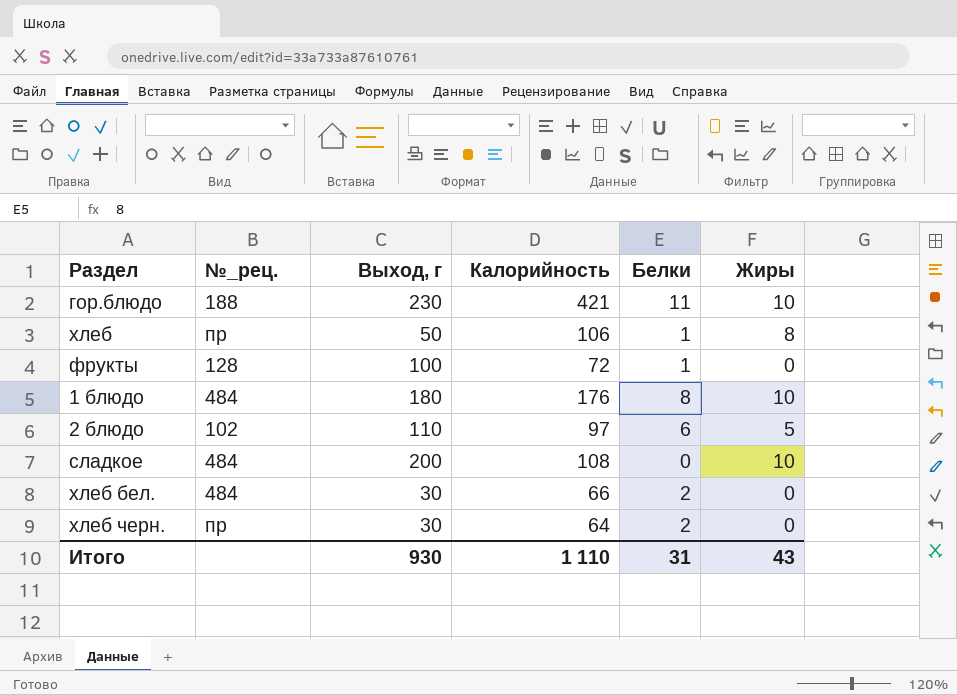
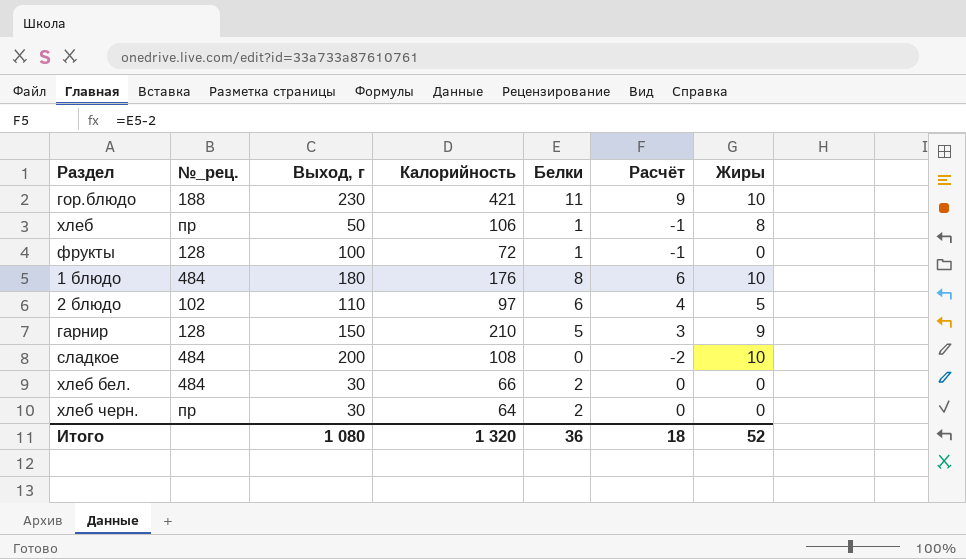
column Расчёт | formula: none -> [Белки] - 2
row гарнир: none -> 128 | 150 | 210 | 5 | 3 | 9
Итого | Выход, г: 930 -> 1 080
Итого | Калорийность: 1 110 -> 1 320
Итого | Белки: 31 -> 36
Итого | Жиры: 43 -> 52

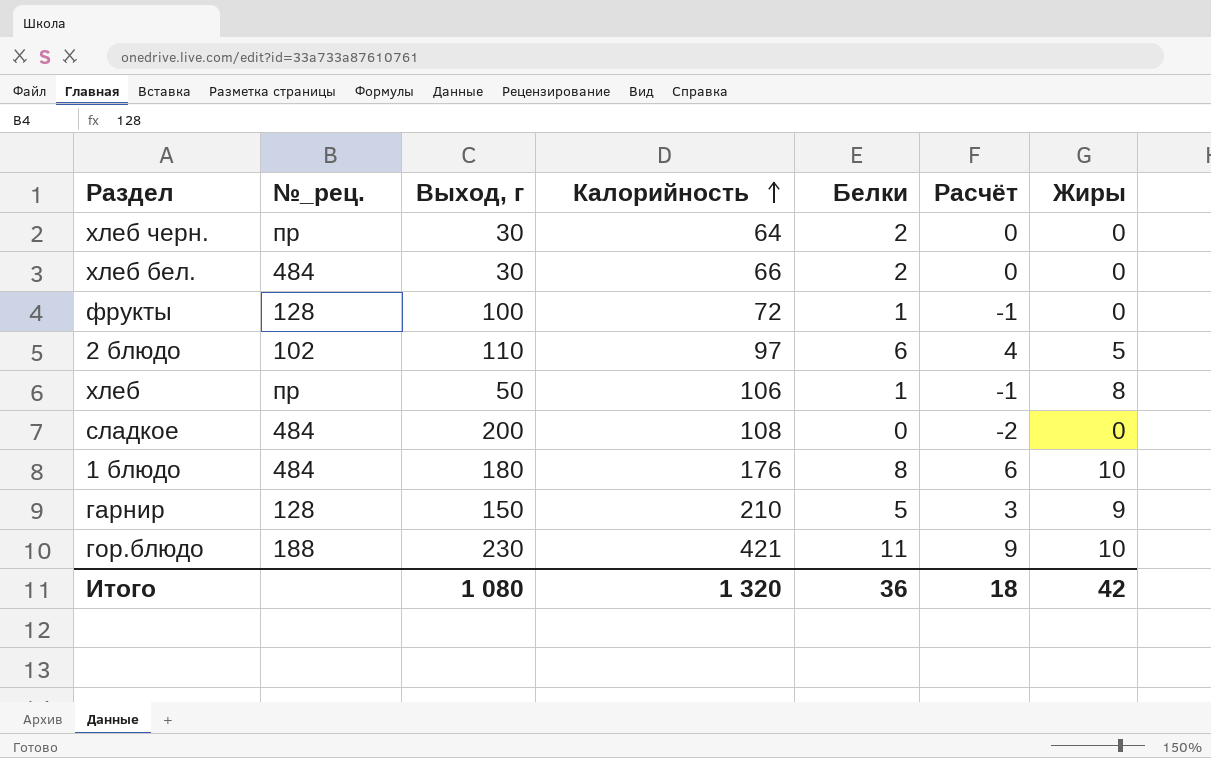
row order: none -> Калорийность ascending
сладкое | Жиры: 10 -> 0
Итого | Жиры: 52 -> 42

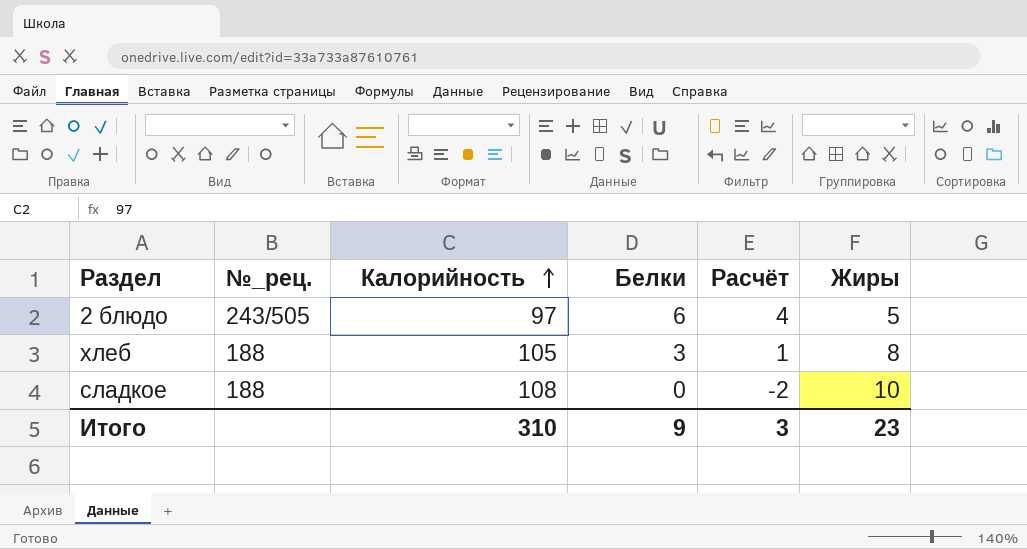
column Выход, г | position: 3 -> none
row хлеб черн.: пр | 30 | 64 | 2 | 0 | 0 -> none
row хлеб бел.: 484 | 30 | 66 | 2 | 0 | 0 -> none
row фрукты: 128 | 100 | 72 | 1 | -1 | 0 -> none
row 1 блюдо: 484 | 180 | 176 | 8 | 6 | 10 -> none
row гарнир: 128 | 150 | 210 | 5 | 3 | 9 -> none
row гор.блюдо: 188 | 230 | 421 | 11 | 9 | 10 -> none
2 блюдо | №_рец.: 102 -> 243/505
хлеб | №_рец.: пр -> 188
хлеб | Калорийность: 106 -> 105
хлеб | Белки: 1 -> 3
хлеб | Расчёт: -1 -> 1
сладкое | №_рец.: 484 -> 188
сладкое | Жиры: 0 -> 10
Итого | Калорийность: 1 320 -> 310
Итого | Белки: 36 -> 9
Итого | Расчёт: 18 -> 3
Итого | Жиры: 42 -> 23

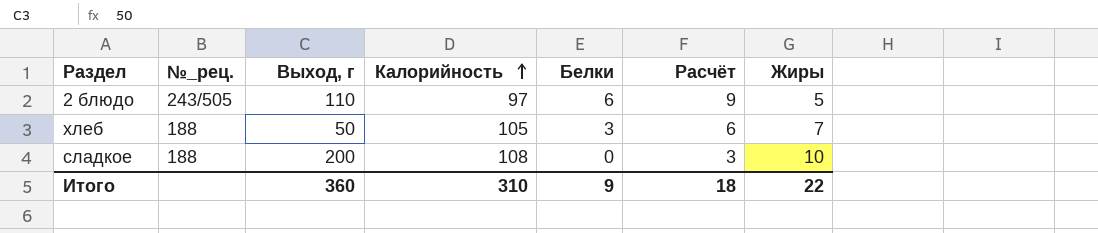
column Выход, г | position: none -> 3
column Расчёт | formula: [Белки] - 2 -> [Белки] + 3
хлеб | Жиры: 8 -> 7
Итого | Расчёт: 3 -> 18
Итого | Жиры: 23 -> 22

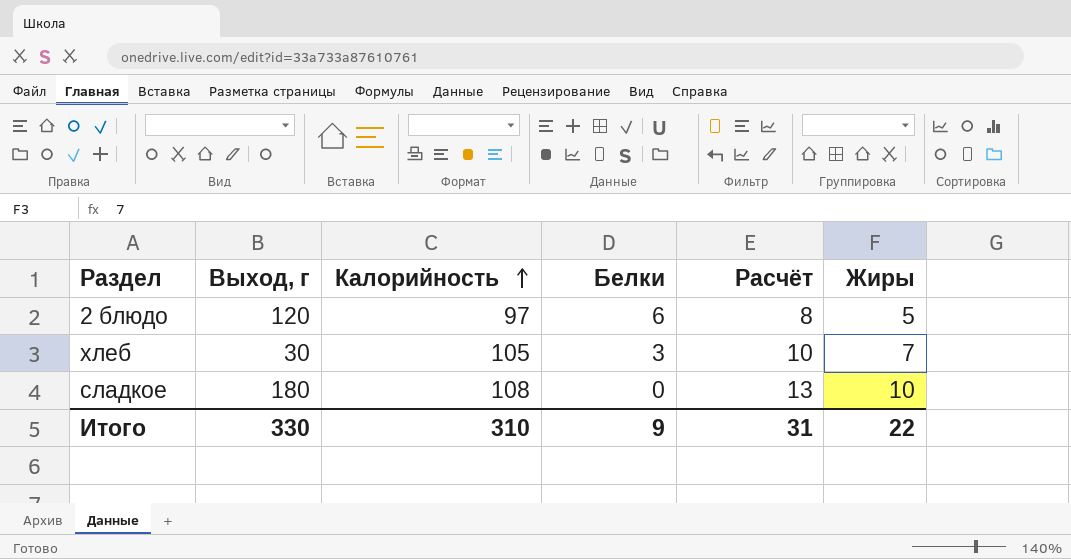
column №_рец. | position: 2 -> none
column Расчёт | formula: [Белки] + 3 -> [Жиры] + 3
2 блюдо | Выход, г: 110 -> 120
хлеб | Выход, г: 50 -> 30
сладкое | Выход, г: 200 -> 180
Итого | Выход, г: 360 -> 330
Итого | Расчёт: 18 -> 31

